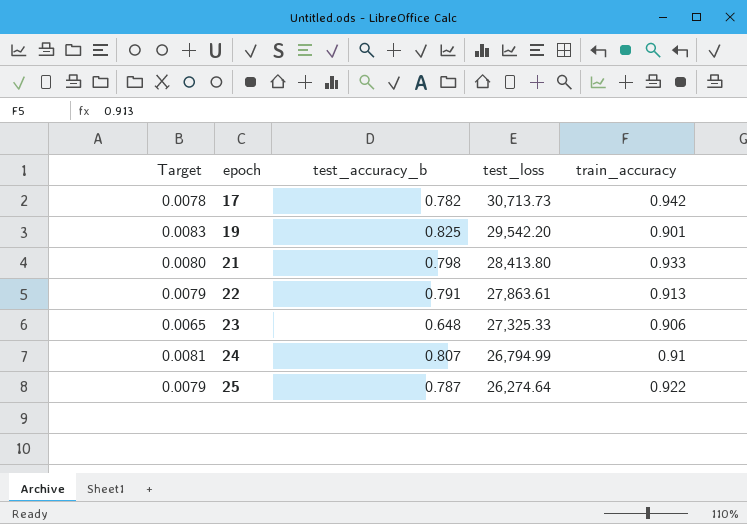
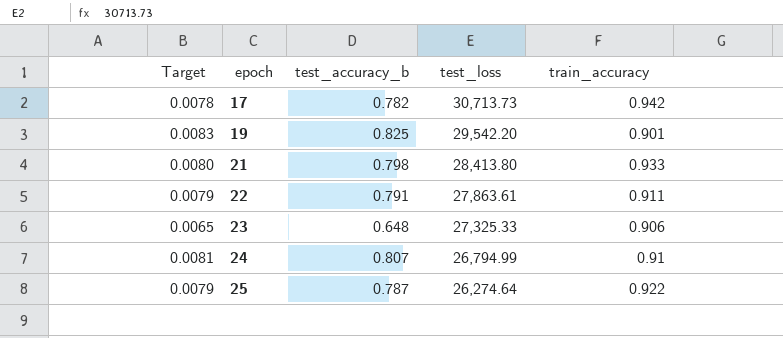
22 | train_accuracy: 0.913 -> 0.911

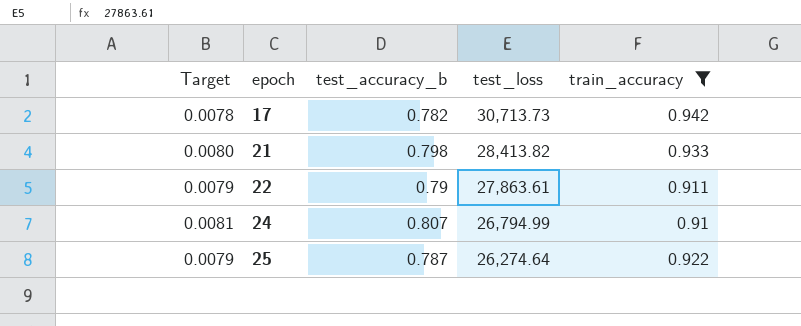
filter: none -> train_accuracy >= 0.91
21 | test_loss: 28,413.80 -> 28,413.82
22 | test_accuracy_b: 0.791 -> 0.79

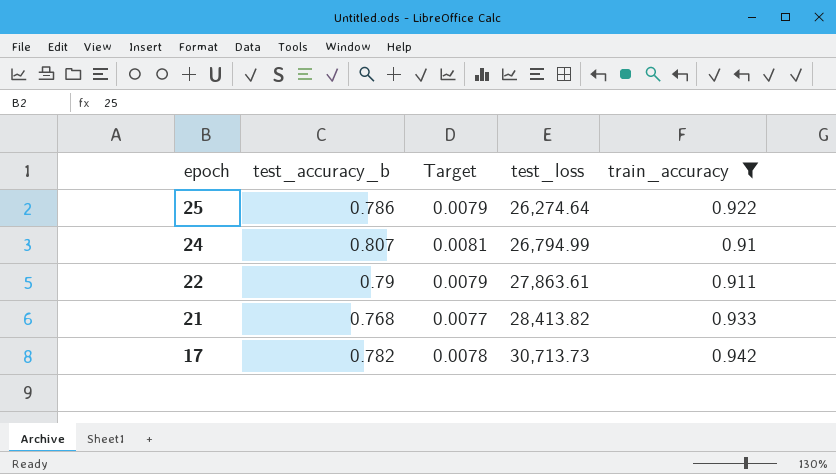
row order: epoch ascending -> epoch descending
column Target | position: 1 -> 3
25 | test_accuracy_b: 0.787 -> 0.786
21 | test_accuracy_b: 0.798 -> 0.768
21 | Target: 0.0080 -> 0.0077

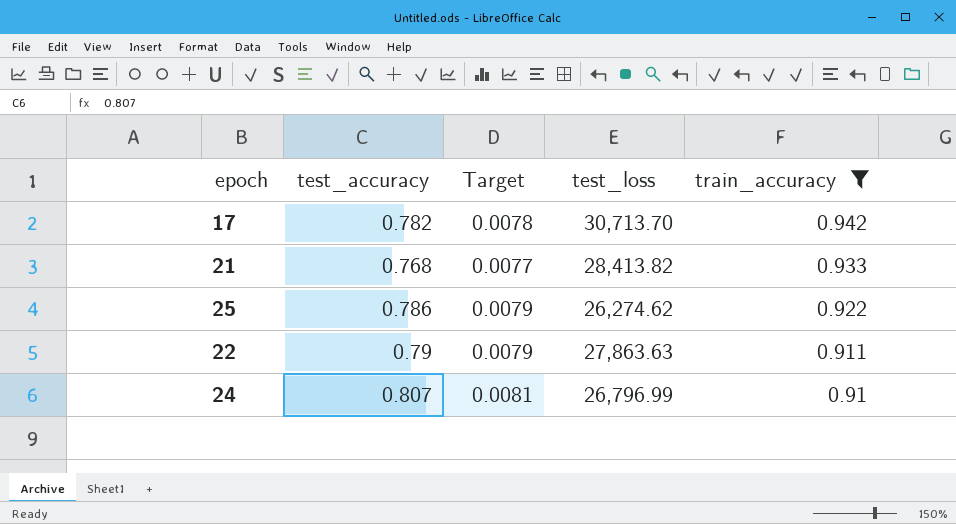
row order: epoch descending -> train_accuracy descending
column name: test_accuracy_b -> test_accuracy
17 | test_loss: 30,713.73 -> 30,713.70
25 | test_loss: 26,274.64 -> 26,274.62
22 | test_loss: 27,863.61 -> 27,863.63
24 | test_loss: 26,794.99 -> 26,796.99

